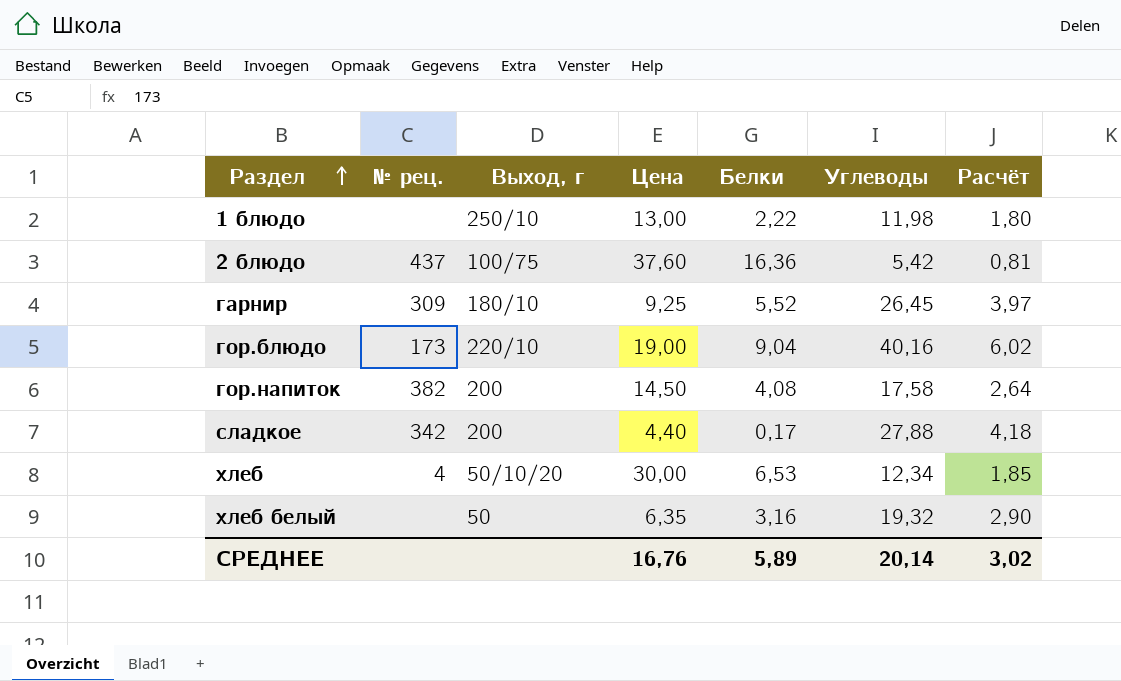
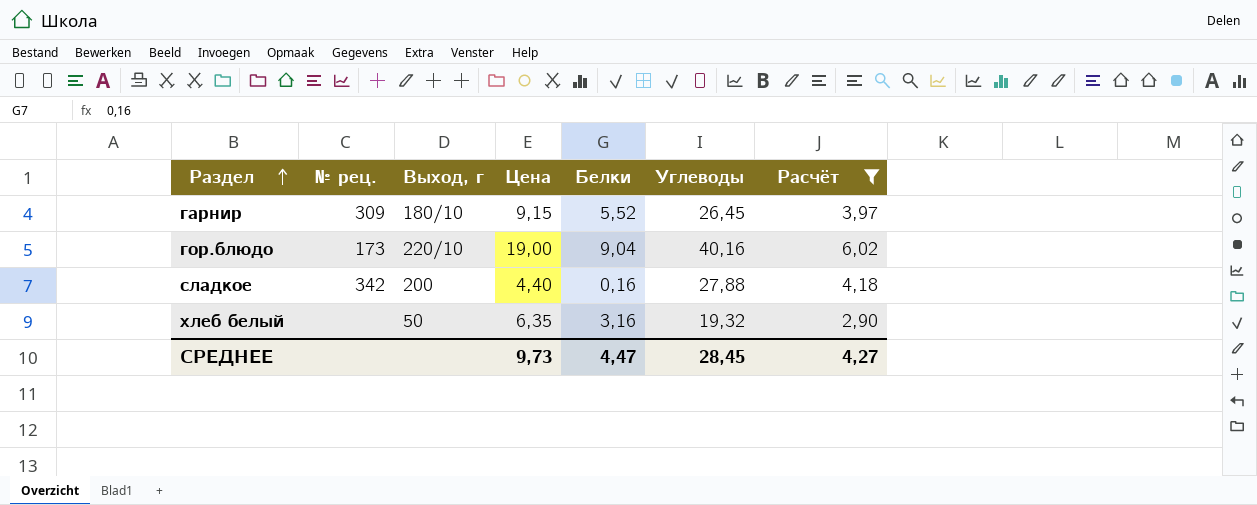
filter: none -> Расчёт >= 2,90
гарнир | Цена: 9,25 -> 9,15
сладкое | Белки: 0,17 -> 0,16
СРЕДНЕЕ | Цена: 16,76 -> 9,73
СРЕДНЕЕ | Белки: 5,89 -> 4,47
СРЕДНЕЕ | Углеводы: 20,14 -> 28,45
СРЕДНЕЕ | Расчёт: 3,02 -> 4,27

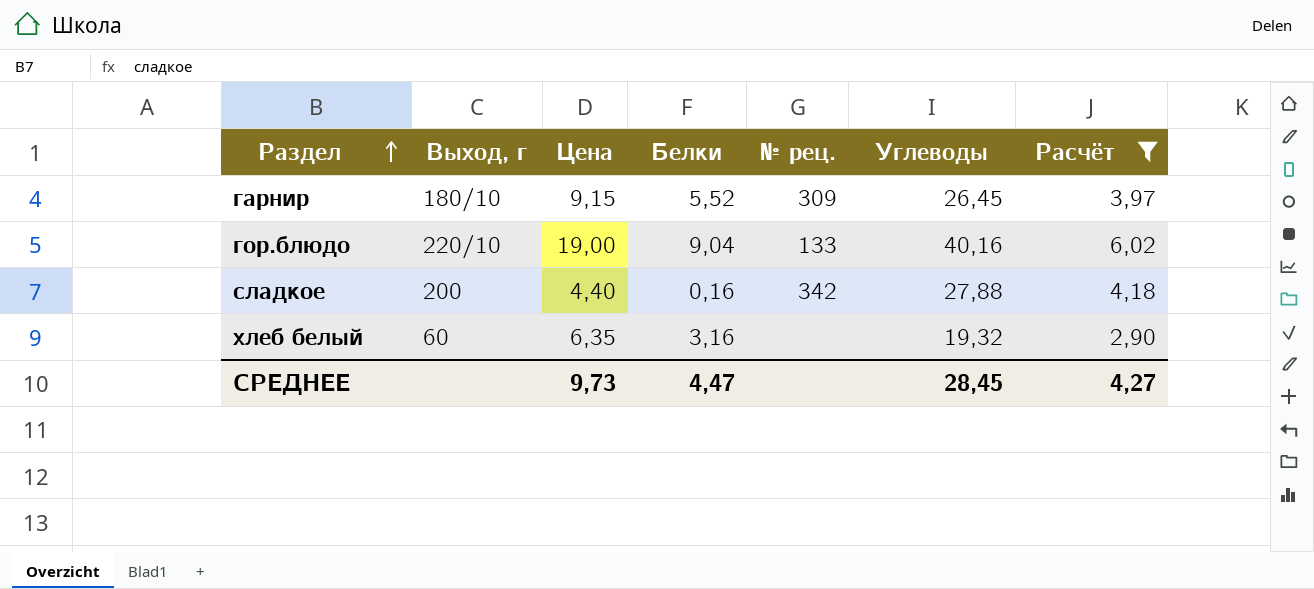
column № рец. | position: 2 -> 5
гор.блюдо | № рец.: 173 -> 133
хлеб белый | Выход, г: 50 -> 60

